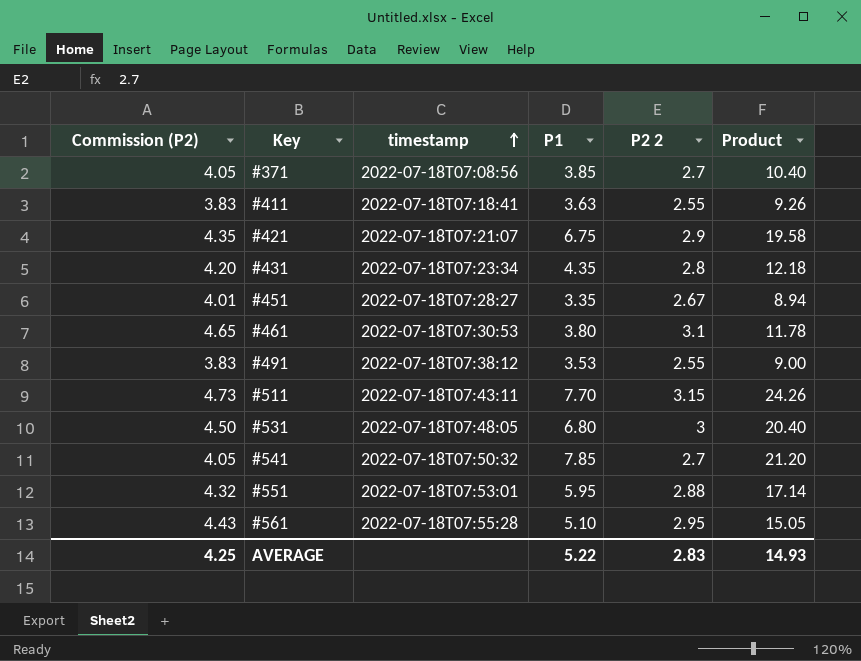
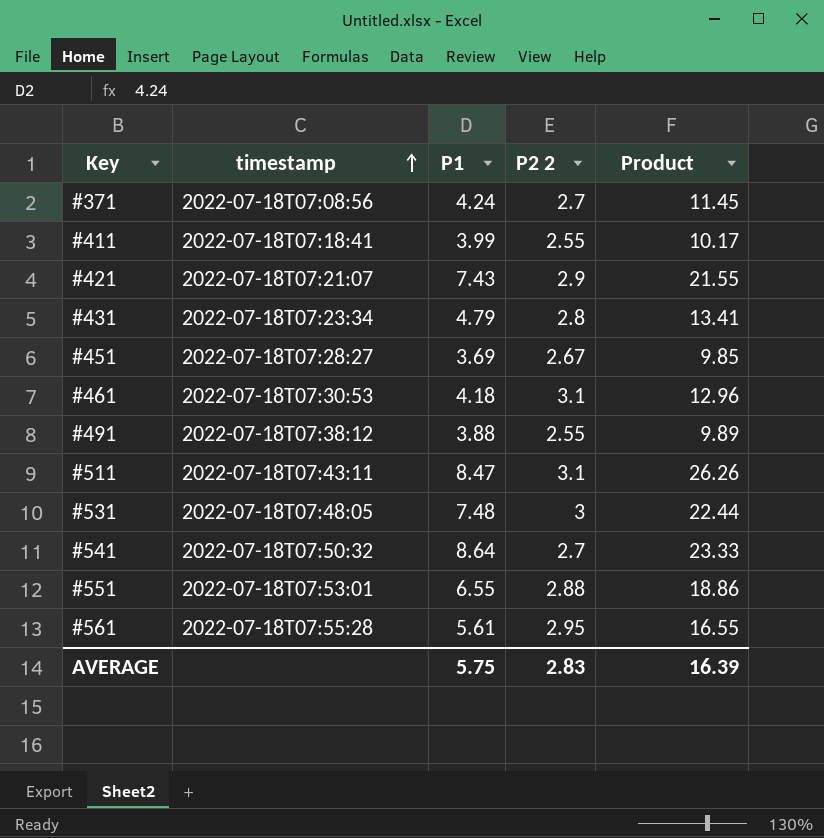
column Commission (P2) | formula: [P2 2] * 1.5 -> none
#371 | P1: 3.85 -> 4.24
#371 | Product: 10.40 -> 11.45
#411 | P1: 3.63 -> 3.99
#411 | Product: 9.26 -> 10.17
#421 | P1: 6.75 -> 7.43
#421 | Product: 19.58 -> 21.55
#431 | P1: 4.35 -> 4.79
#431 | Product: 12.18 -> 13.41
#451 | P1: 3.35 -> 3.69
#451 | Product: 8.94 -> 9.85
#461 | P1: 3.80 -> 4.18
#461 | Product: 11.78 -> 12.96
#491 | P1: 3.53 -> 3.88
#491 | Product: 9.00 -> 9.89
#511 | P1: 7.70 -> 8.47
#511 | P2 2: 3.15 -> 3.1
#511 | Product: 24.26 -> 26.26
#531 | P1: 6.80 -> 7.48
#531 | Product: 20.40 -> 22.44
#541 | P1: 7.85 -> 8.64
#541 | Product: 21.20 -> 23.33
#551 | P1: 5.95 -> 6.55
#551 | Product: 17.14 -> 18.86
#561 | P1: 5.10 -> 5.61
#561 | Product: 15.05 -> 16.55
AVERAGE | P1: 5.22 -> 5.75
AVERAGE | Product: 14.93 -> 16.39

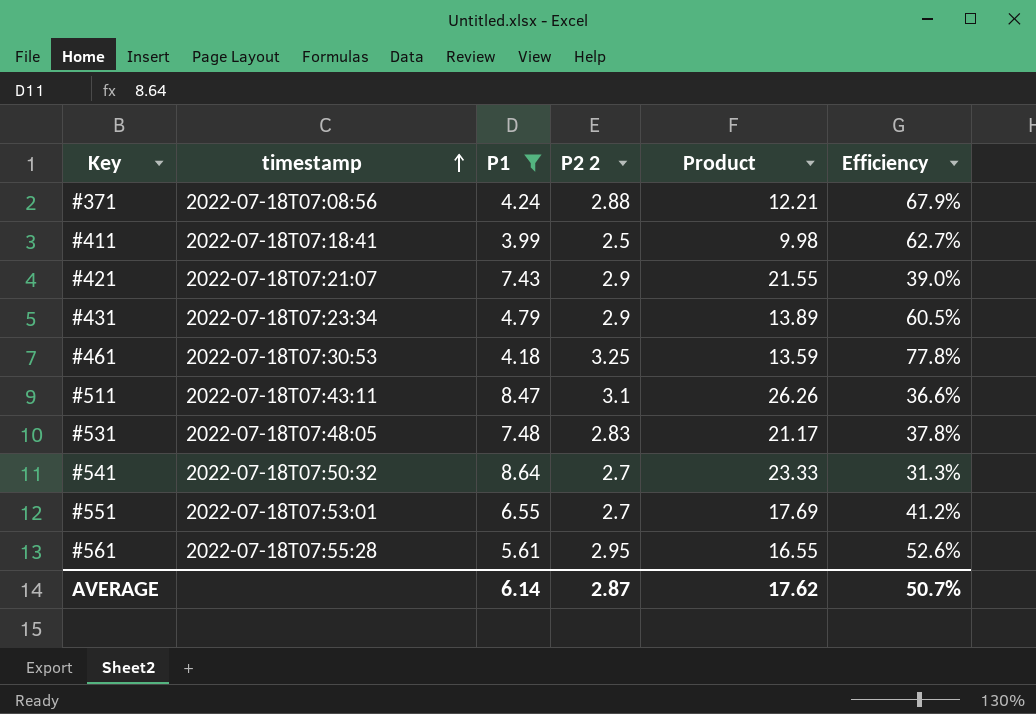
filter: none -> P1 >= 3.99
column Efficiency | formula: none -> [P2 2] / [P1]
#371 | P2 2: 2.7 -> 2.88
#371 | Product: 11.45 -> 12.21
#411 | P2 2: 2.55 -> 2.5
#411 | Product: 10.17 -> 9.98
#431 | P2 2: 2.8 -> 2.9
#431 | Product: 13.41 -> 13.89
#461 | P2 2: 3.1 -> 3.25
#461 | Product: 12.96 -> 13.59
#531 | P2 2: 3 -> 2.83
#531 | Product: 22.44 -> 21.17
#551 | P2 2: 2.88 -> 2.7
#551 | Product: 18.86 -> 17.69
AVERAGE | P1: 5.75 -> 6.14
AVERAGE | P2 2: 2.83 -> 2.87
AVERAGE | Product: 16.39 -> 17.62

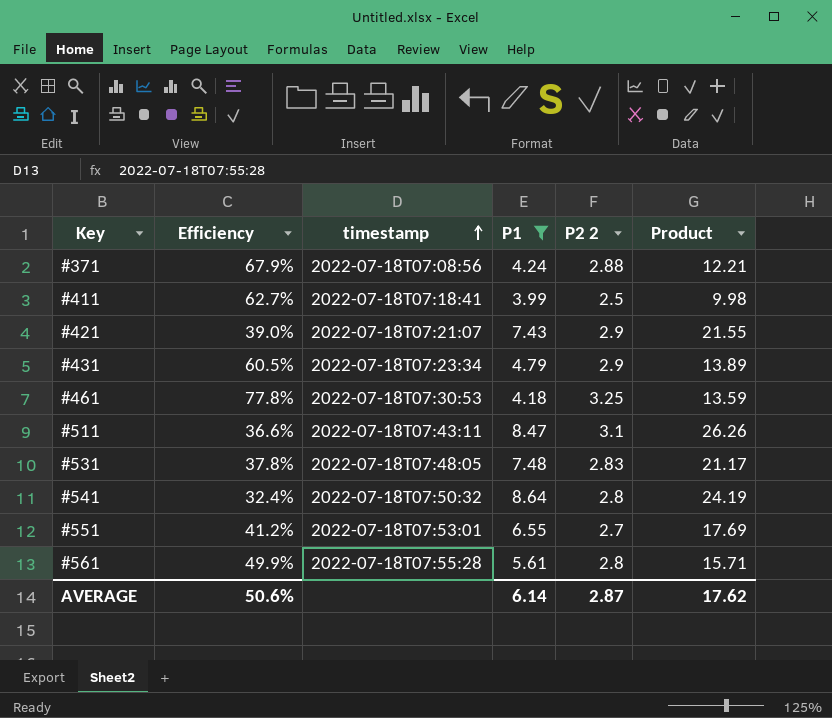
column Efficiency | position: 6 -> 2
#541 | Efficiency: 31.3% -> 32.4%
#541 | P2 2: 2.7 -> 2.8
#541 | Product: 23.33 -> 24.19
#561 | Efficiency: 52.6% -> 49.9%
#561 | P2 2: 2.95 -> 2.8
#561 | Product: 16.55 -> 15.71
AVERAGE | Efficiency: 50.7% -> 50.6%

